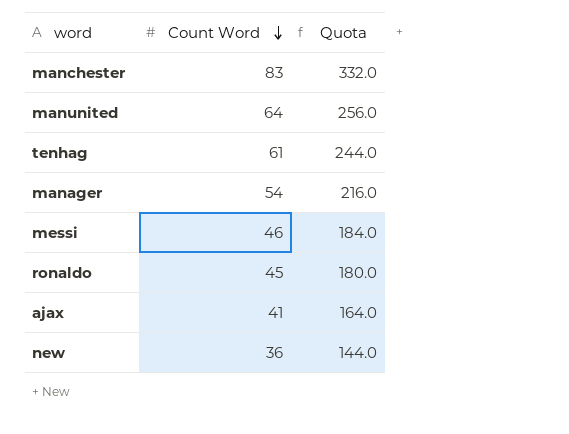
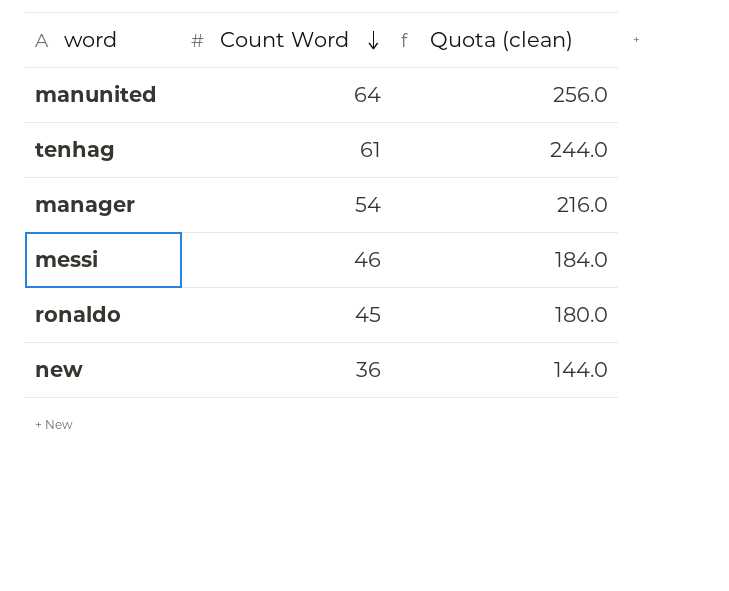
column name: Quota -> Quota (clean)
row manchester: 83 | 332.0 -> none
row ajax: 41 | 164.0 -> none

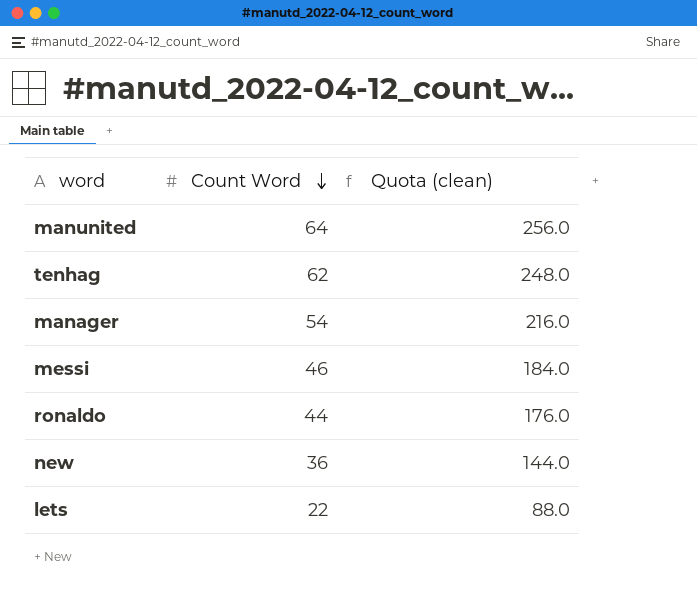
tenhag | Count Word: 61 -> 62
tenhag | Quota (clean): 244.0 -> 248.0
ronaldo | Count Word: 45 -> 44
ronaldo | Quota (clean): 180.0 -> 176.0
row lets: none -> 22 | 88.0

